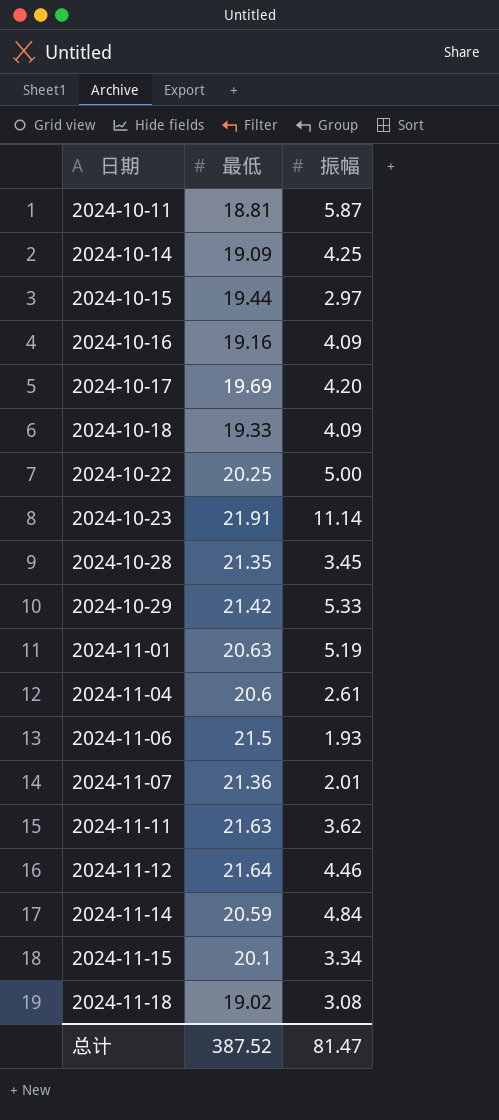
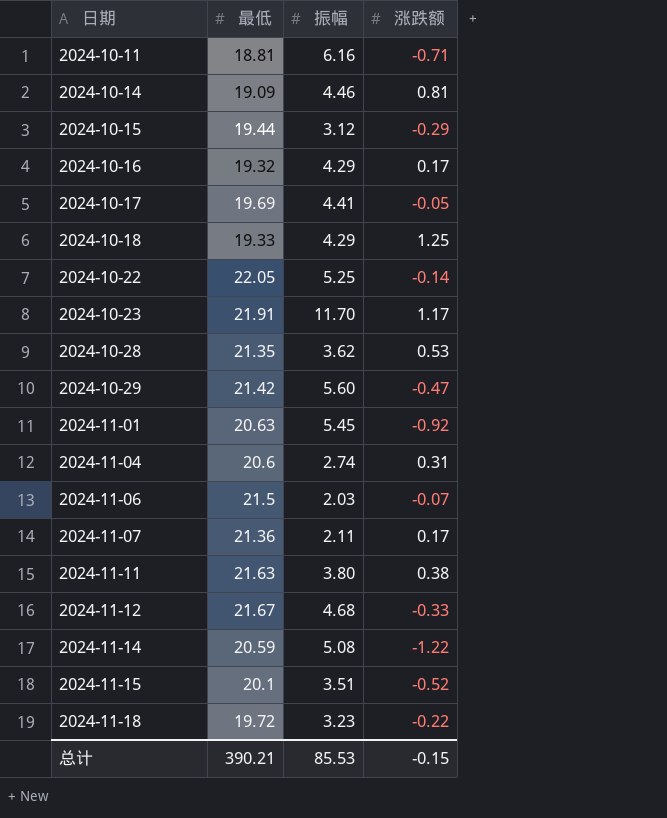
column 涨跌额 | position: none -> 4
2024-10-11 | 振幅: 5.87 -> 6.16
2024-10-14 | 振幅: 4.25 -> 4.46
2024-10-15 | 振幅: 2.97 -> 3.12
2024-10-16 | 最低: 19.16 -> 19.32
2024-10-16 | 振幅: 4.09 -> 4.29
2024-10-17 | 振幅: 4.20 -> 4.41
2024-10-18 | 振幅: 4.09 -> 4.29
2024-10-22 | 最低: 20.25 -> 22.05
2024-10-22 | 振幅: 5.00 -> 5.25
2024-10-23 | 振幅: 11.14 -> 11.70
2024-10-28 | 振幅: 3.45 -> 3.62
2024-10-29 | 振幅: 5.33 -> 5.60
2024-11-01 | 振幅: 5.19 -> 5.45
2024-11-04 | 振幅: 2.61 -> 2.74
2024-11-06 | 振幅: 1.93 -> 2.03
2024-11-07 | 振幅: 2.01 -> 2.11
2024-11-11 | 振幅: 3.62 -> 3.80
2024-11-12 | 最低: 21.64 -> 21.67
2024-11-12 | 振幅: 4.46 -> 4.68
2024-11-14 | 振幅: 4.84 -> 5.08
2024-11-15 | 振幅: 3.34 -> 3.51
2024-11-18 | 最低: 19.02 -> 19.72
2024-11-18 | 振幅: 3.08 -> 3.23
总计 | 最低: 387.52 -> 390.21
总计 | 振幅: 81.47 -> 85.53

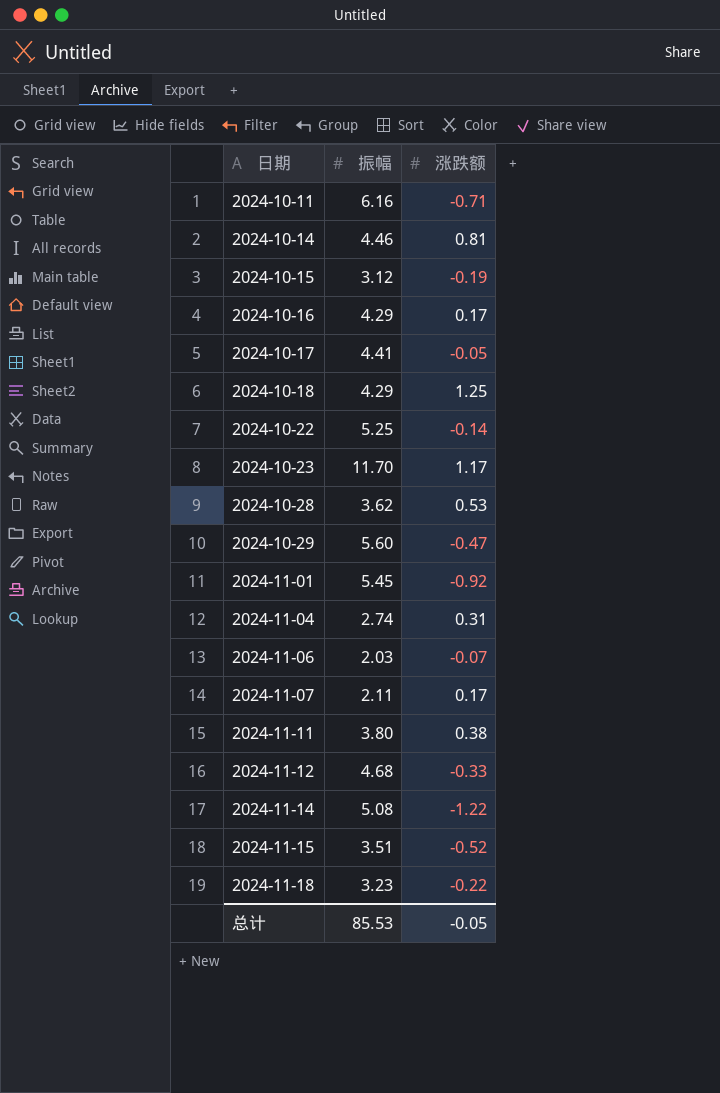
column 最低 | position: 2 -> none
2024-10-15 | 涨跌额: -0.29 -> -0.19
总计 | 涨跌额: -0.15 -> -0.05

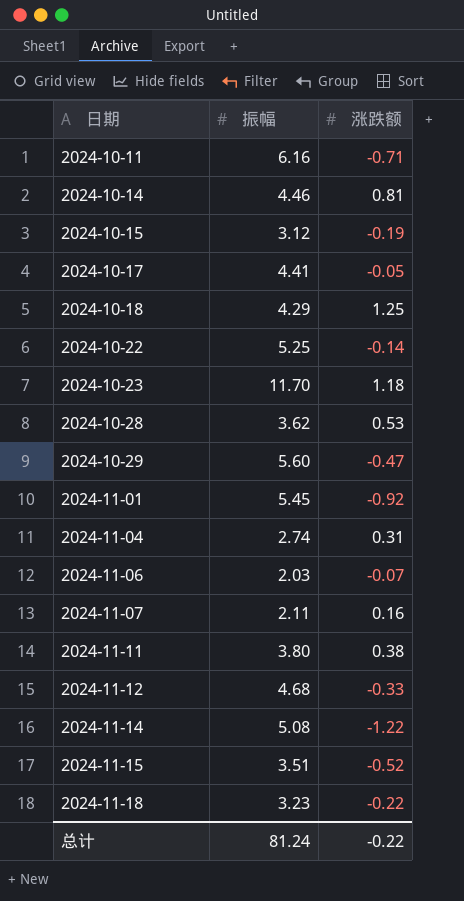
row 2024-10-16: 4.29 | 0.17 -> none
2024-10-23 | 涨跌额: 1.17 -> 1.18
2024-11-07 | 涨跌额: 0.17 -> 0.16
总计 | 振幅: 85.53 -> 81.24
总计 | 涨跌额: -0.05 -> -0.22

